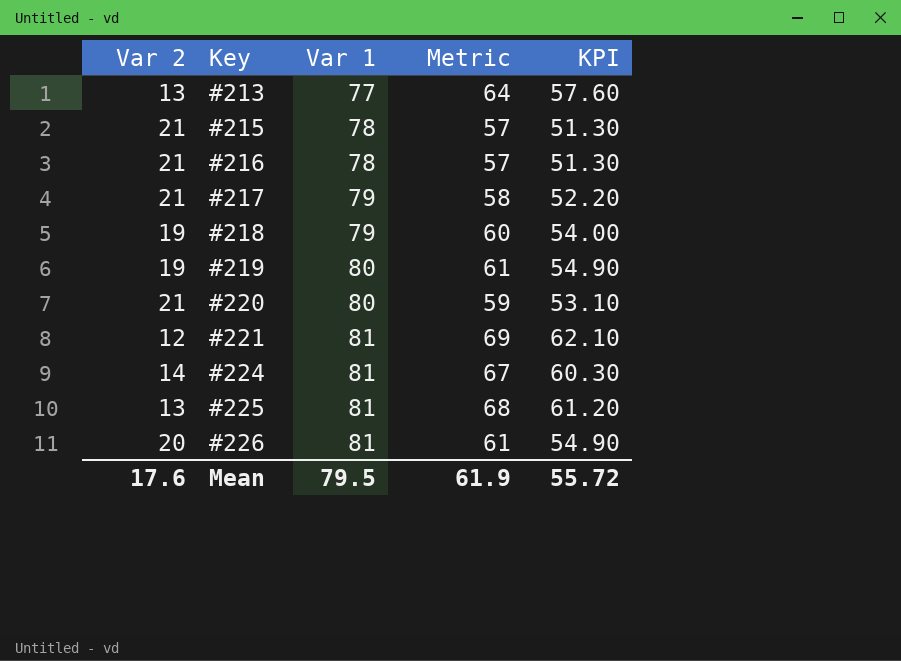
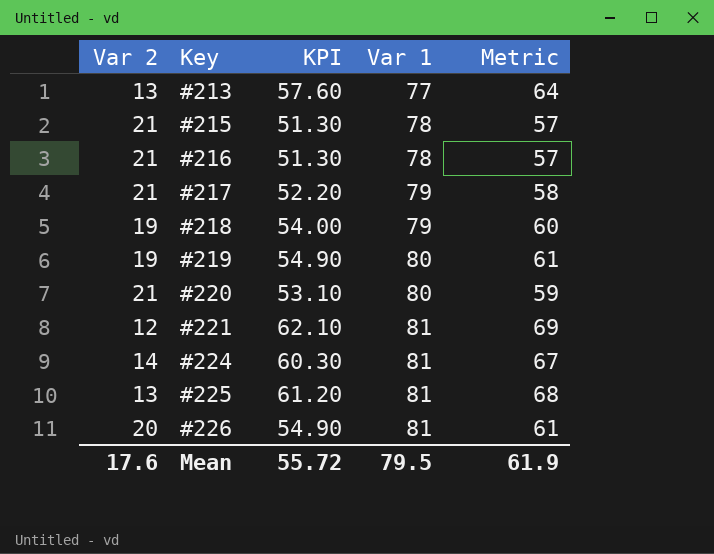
column KPI | position: 5 -> 3

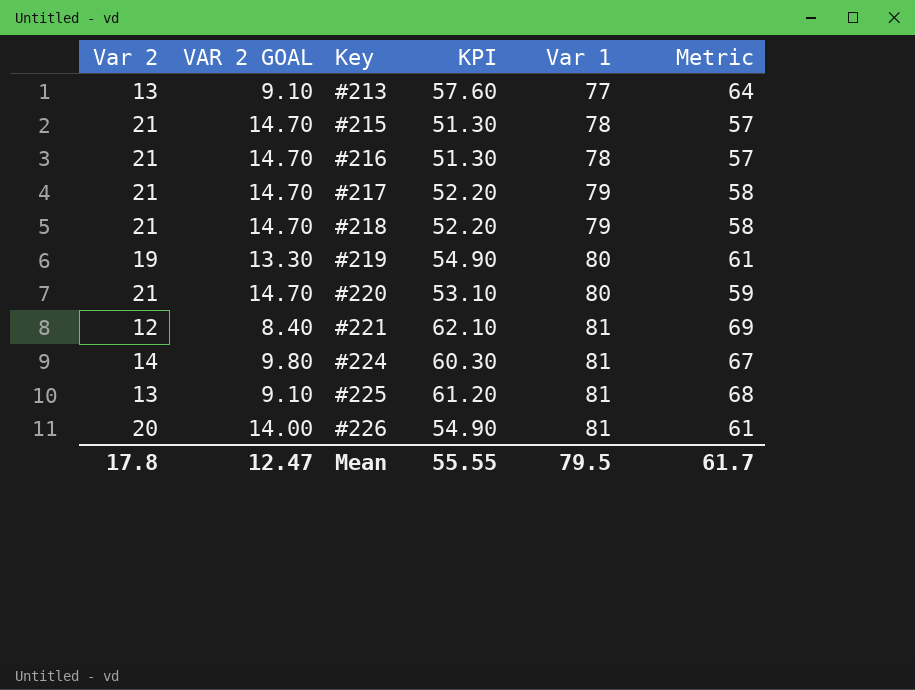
column VAR 2 GOAL | formula: none -> [Var 2] * 0.7
#218 | Var 2: 19 -> 21
#218 | KPI: 54.00 -> 52.20
#218 | Metric: 60 -> 58
Mean | Var 2: 17.6 -> 17.8
Mean | KPI: 55.72 -> 55.55
Mean | Metric: 61.9 -> 61.7

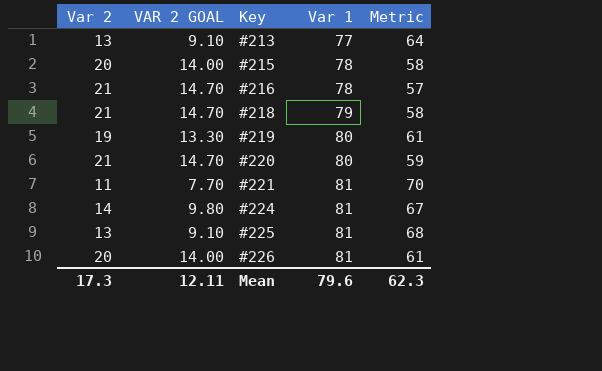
column KPI | formula: [Metric] * 0.9 -> none
row #217: 21 | 14.70 | 52.20 | 79 | 58 -> none
#215 | Var 2: 21 -> 20
#215 | VAR 2 GOAL: 14.70 -> 14.00
#215 | Metric: 57 -> 58
#221 | Var 2: 12 -> 11
#221 | VAR 2 GOAL: 8.40 -> 7.70
#221 | Metric: 69 -> 70
Mean | Var 2: 17.8 -> 17.3
Mean | VAR 2 GOAL: 12.47 -> 12.11
Mean | Var 1: 79.5 -> 79.6
Mean | Metric: 61.7 -> 62.3

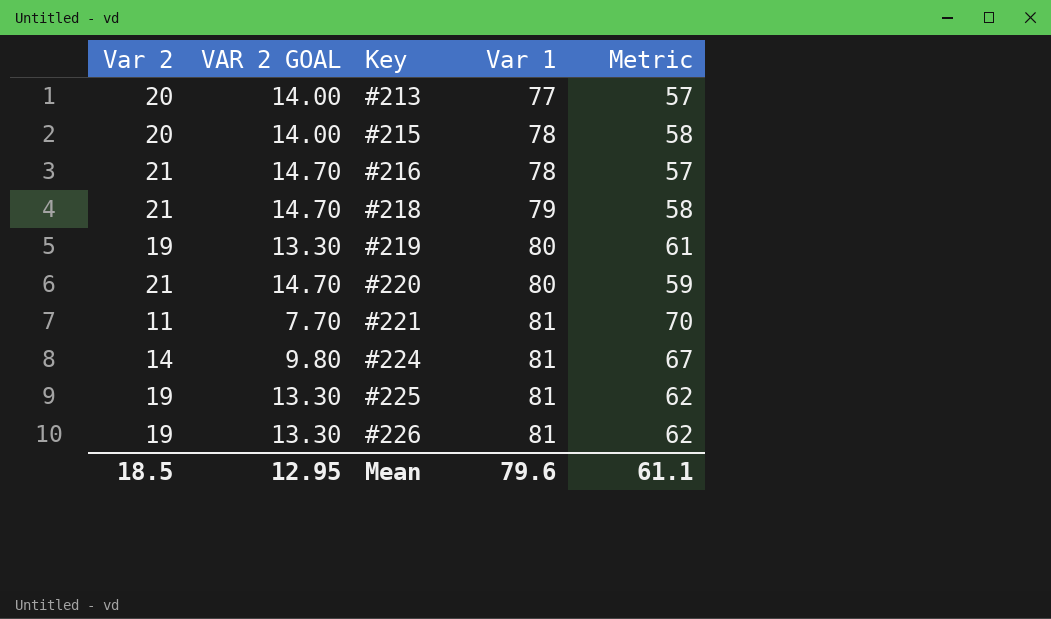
#213 | Var 2: 13 -> 20
#213 | VAR 2 GOAL: 9.10 -> 14.00
#213 | Metric: 64 -> 57
#225 | Var 2: 13 -> 19
#225 | VAR 2 GOAL: 9.10 -> 13.30
#225 | Metric: 68 -> 62
#226 | Var 2: 20 -> 19
#226 | VAR 2 GOAL: 14.00 -> 13.30
#226 | Metric: 61 -> 62
Mean | Var 2: 17.3 -> 18.5
Mean | VAR 2 GOAL: 12.11 -> 12.95
Mean | Metric: 62.3 -> 61.1

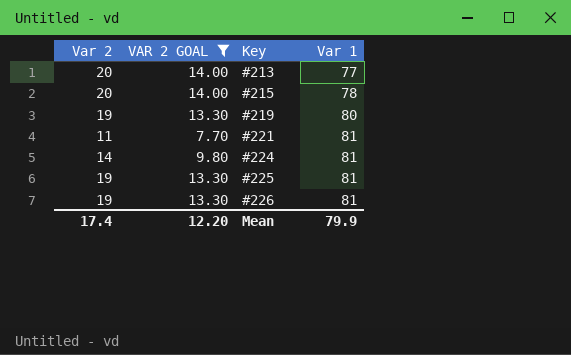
filter: none -> VAR 2 GOAL != 14.70
column Metric | formula: [Var 1] - [Var 2] -> none
Mean | Var 2: 18.5 -> 17.4
Mean | VAR 2 GOAL: 12.95 -> 12.20
Mean | Var 1: 79.6 -> 79.9

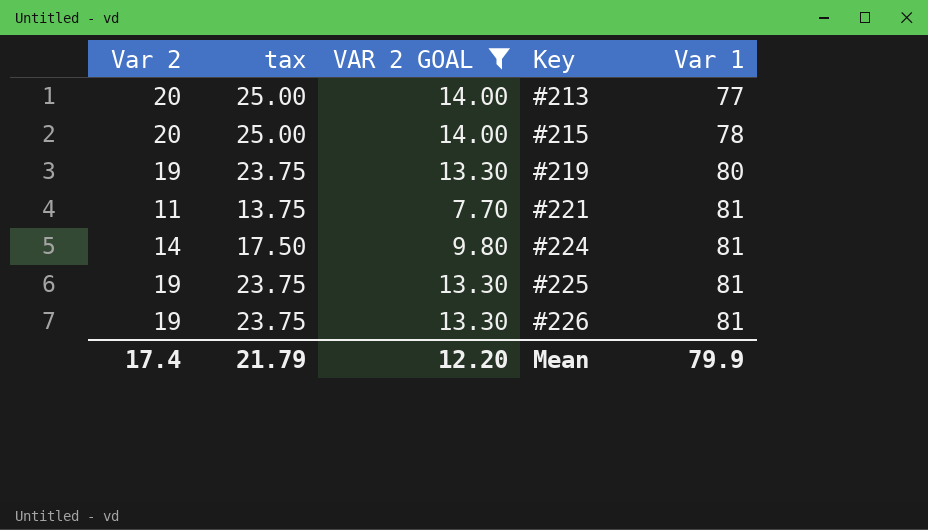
column tax | formula: none -> [Var 2] * 1.25

